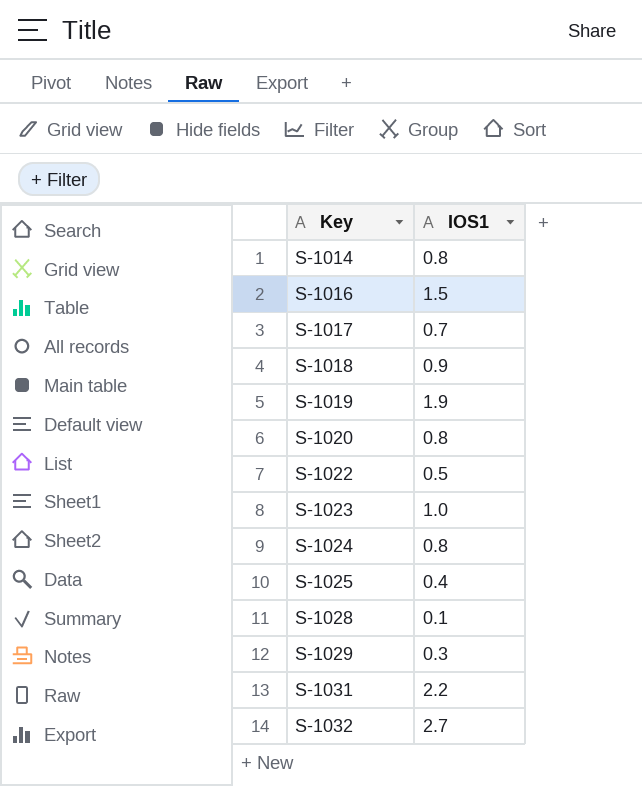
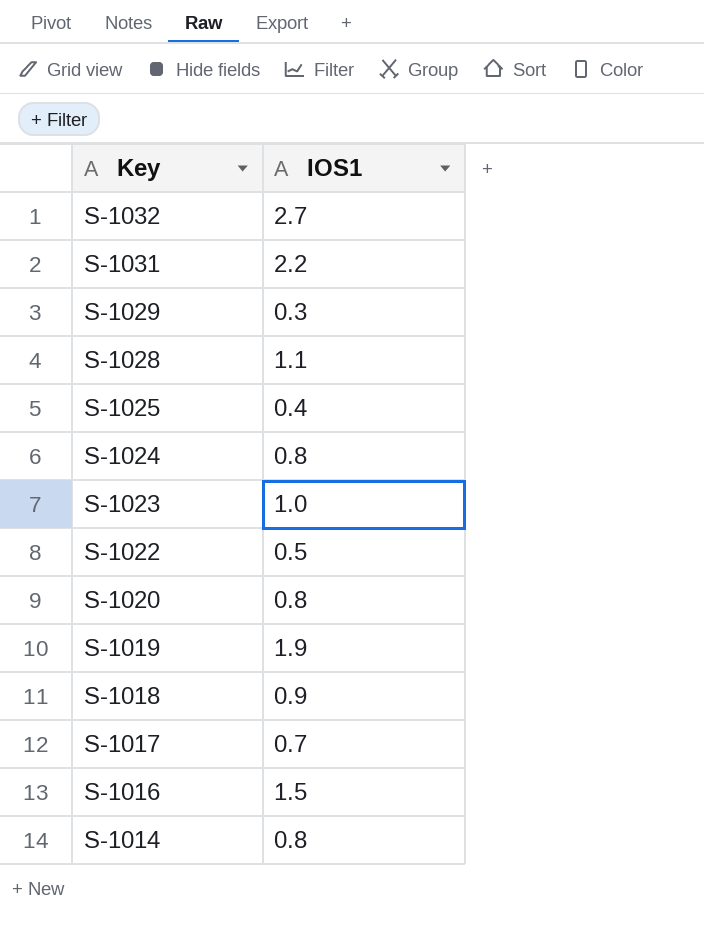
row order: Key ascending -> Key descending
S-1028 | IOS1: 0.1 -> 1.1

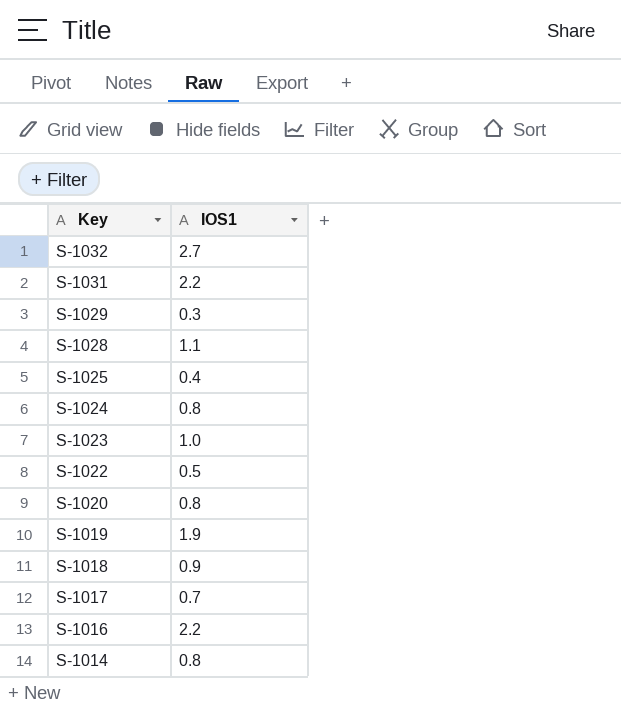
S-1016 | IOS1: 1.5 -> 2.2

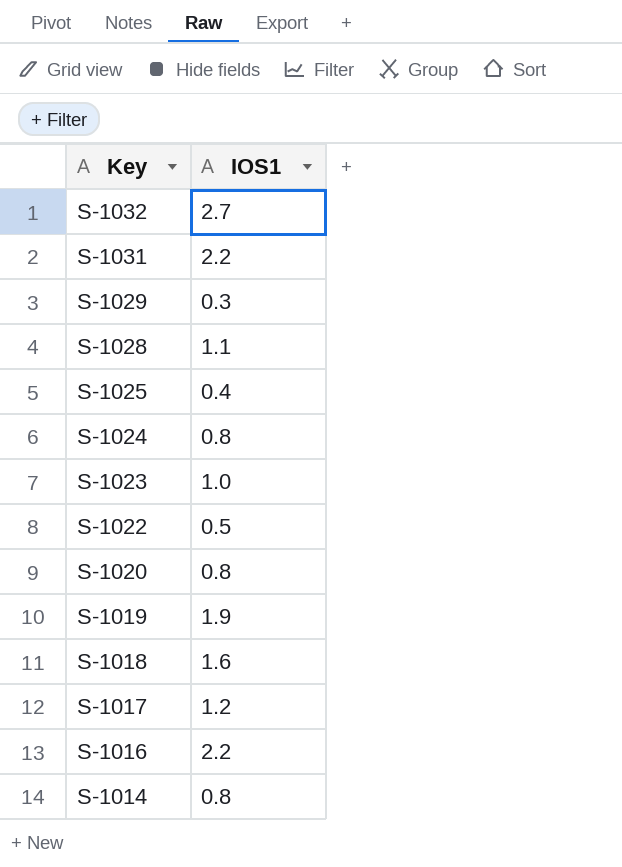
S-1018 | IOS1: 0.9 -> 1.6
S-1017 | IOS1: 0.7 -> 1.2

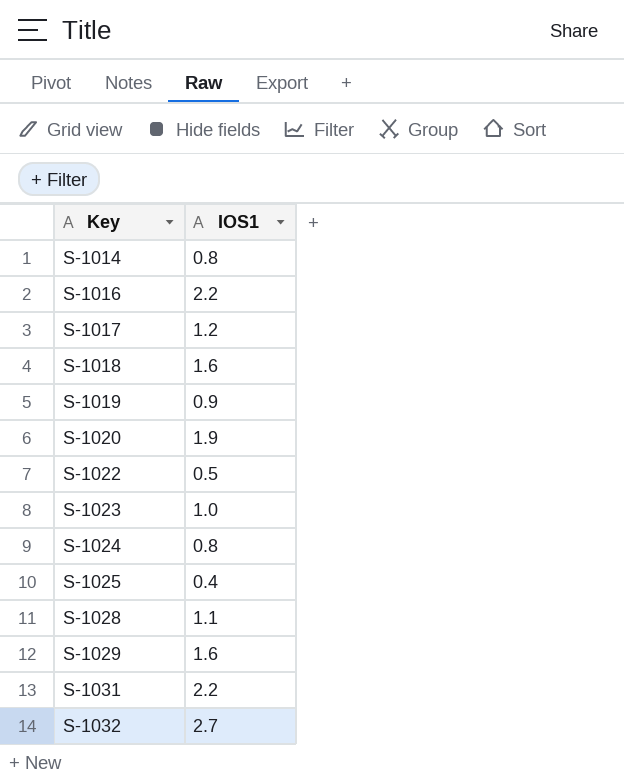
row order: Key descending -> Key ascending
S-1019 | IOS1: 1.9 -> 0.9
S-1020 | IOS1: 0.8 -> 1.9
S-1029 | IOS1: 0.3 -> 1.6

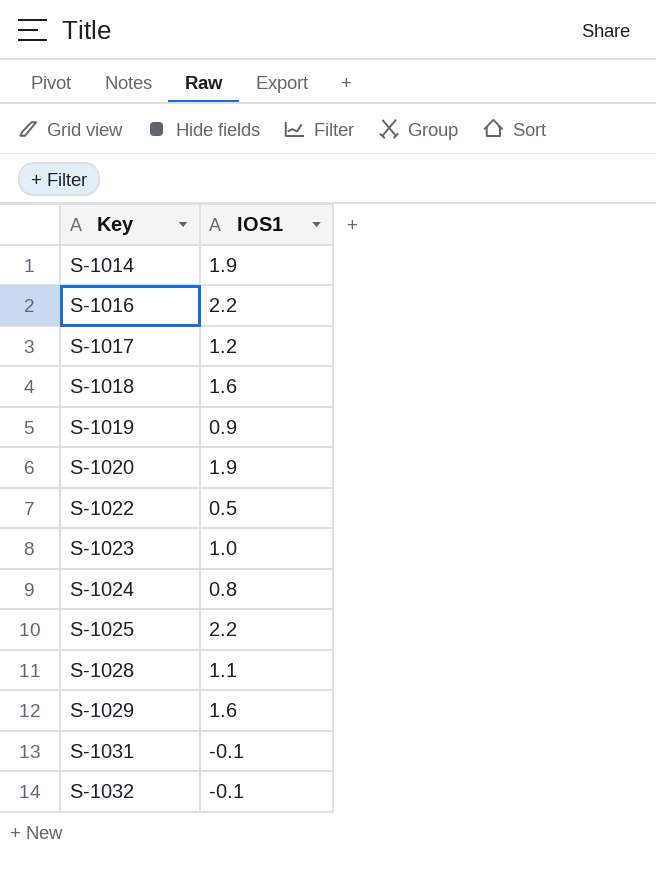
S-1014 | IOS1: 0.8 -> 1.9
S-1025 | IOS1: 0.4 -> 2.2
S-1031 | IOS1: 2.2 -> -0.1
S-1032 | IOS1: 2.7 -> -0.1

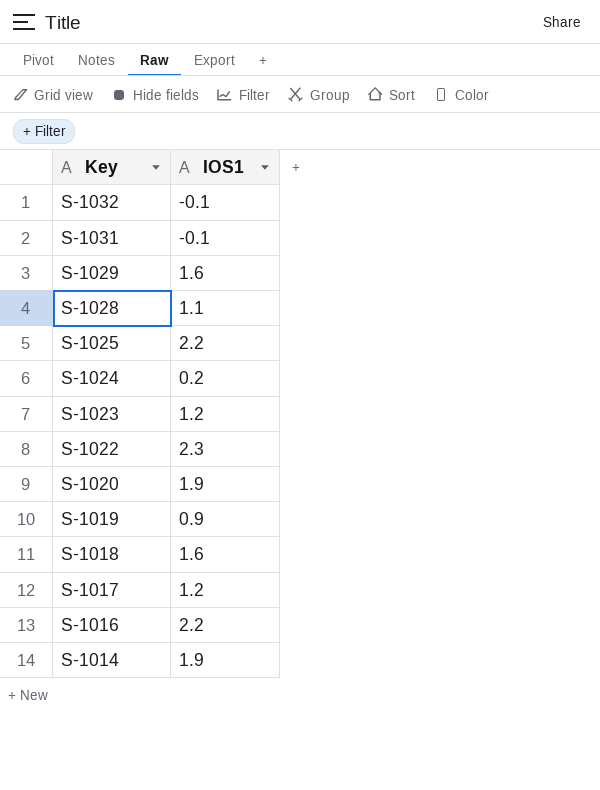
row order: Key ascending -> Key descending
S-1024 | IOS1: 0.8 -> 0.2
S-1023 | IOS1: 1.0 -> 1.2
S-1022 | IOS1: 0.5 -> 2.3

